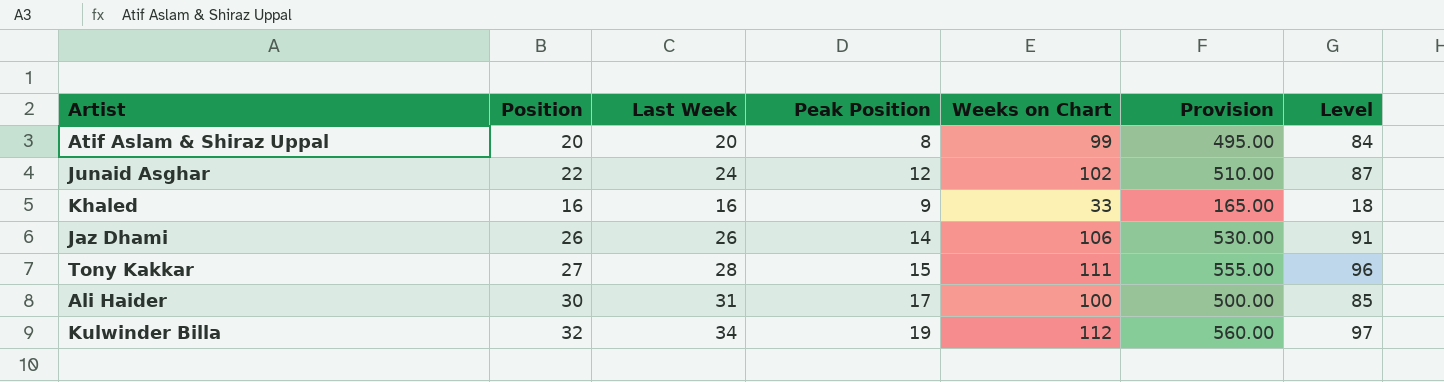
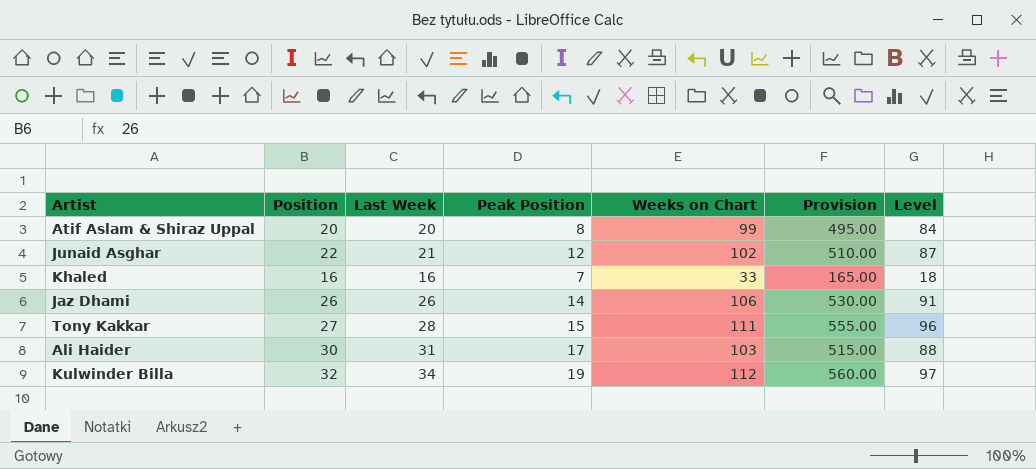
Junaid Asghar | Last Week: 24 -> 21
Khaled | Peak Position: 9 -> 7
Ali Haider | Weeks on Chart: 100 -> 103
Ali Haider | Provision: 500.00 -> 515.00
Ali Haider | Level: 85 -> 88

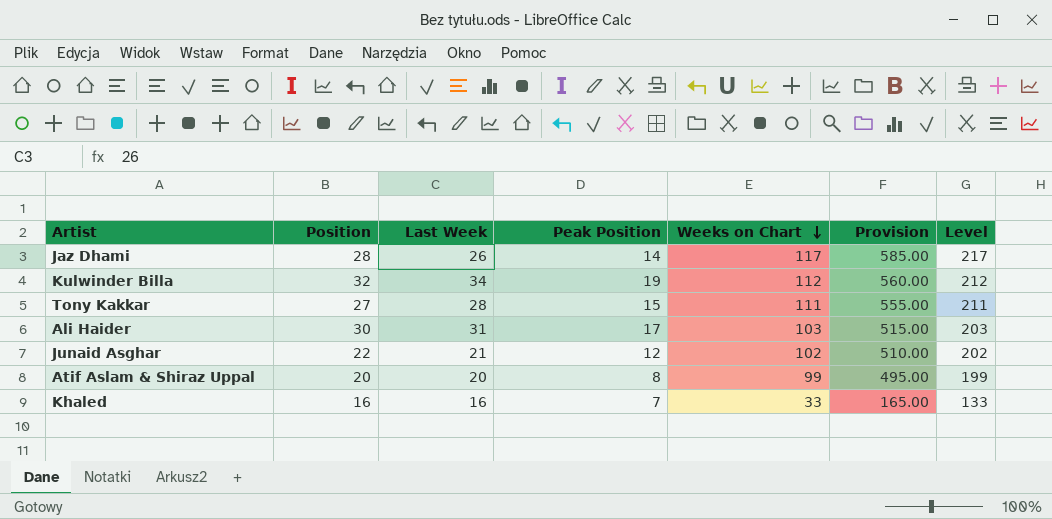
row order: none -> Weeks on Chart descending
column Level | formula: [Weeks on Chart] - 15 -> [Weeks on Chart] + 100
Jaz Dhami | Position: 26 -> 28
Jaz Dhami | Weeks on Chart: 106 -> 117
Jaz Dhami | Provision: 530.00 -> 585.00

